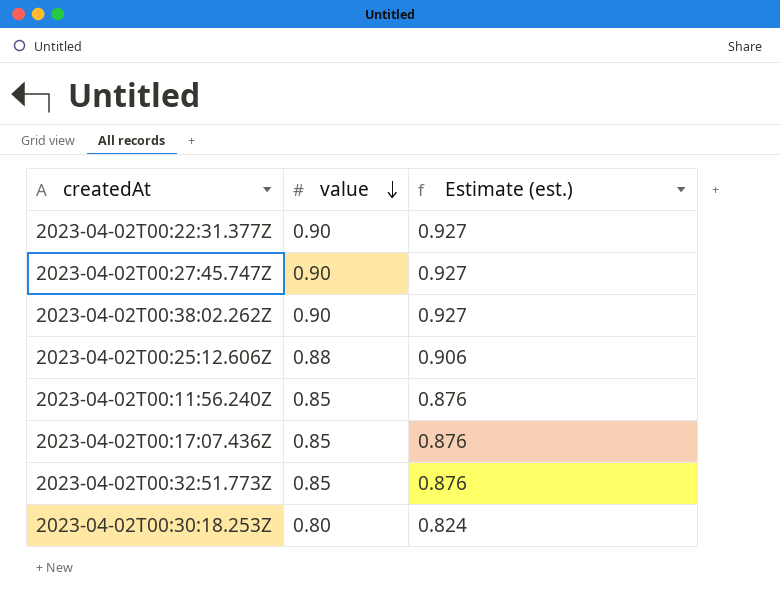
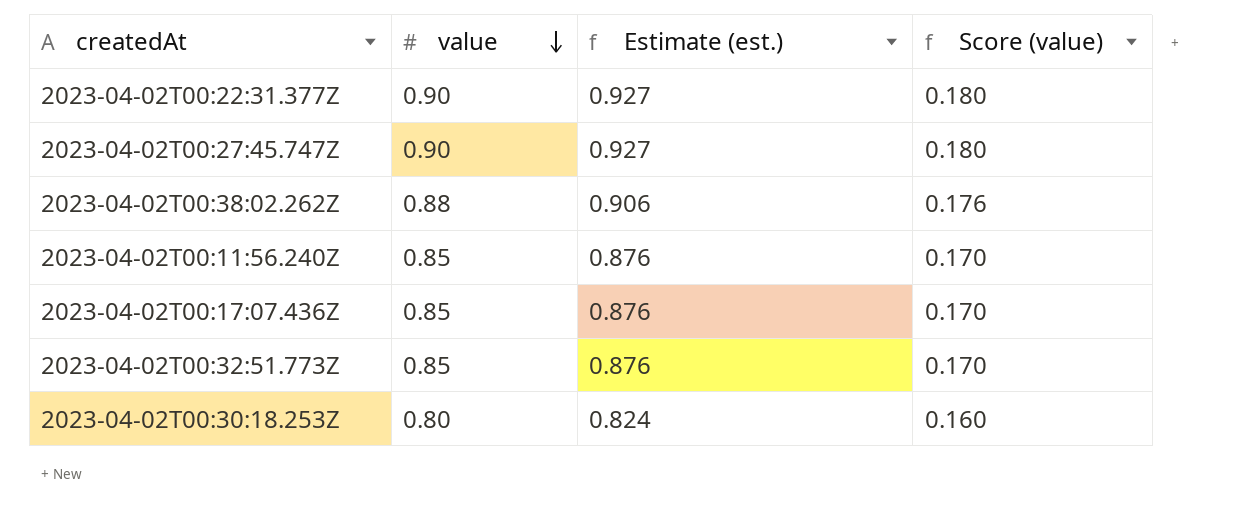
column Score (value) | formula: none -> [value] * 0.2
row 2023-04-02T00:25:12.606Z: 0.88 | 0.906 -> none
2023-04-02T00:38:02.262Z | value: 0.90 -> 0.88
2023-04-02T00:38:02.262Z | Estimate (est.): 0.927 -> 0.906

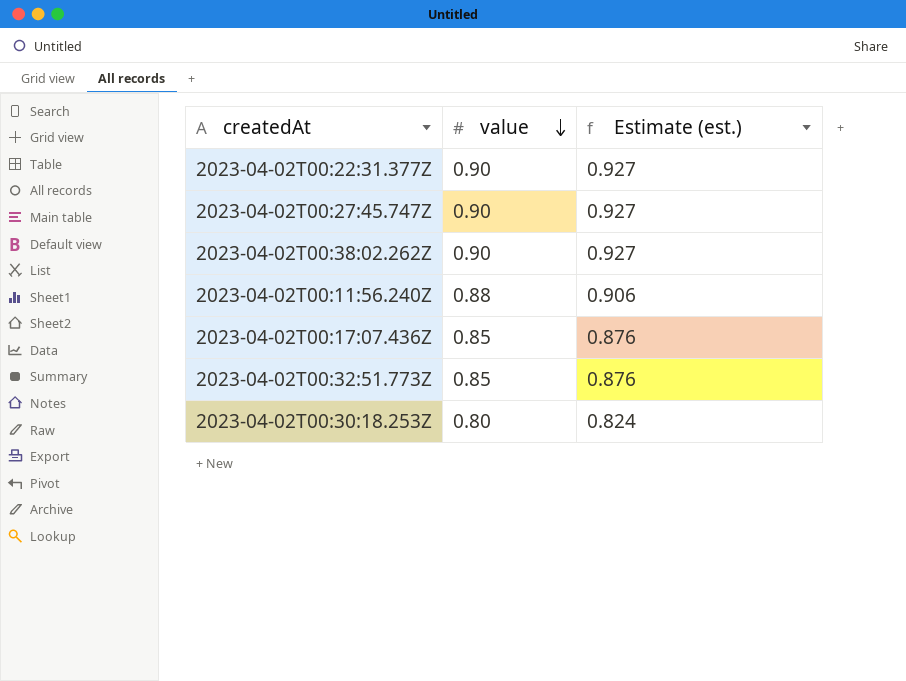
column Score (value) | formula: [value] * 0.2 -> none
2023-04-02T00:38:02.262Z | value: 0.88 -> 0.90
2023-04-02T00:38:02.262Z | Estimate (est.): 0.906 -> 0.927
2023-04-02T00:11:56.240Z | value: 0.85 -> 0.88
2023-04-02T00:11:56.240Z | Estimate (est.): 0.876 -> 0.906

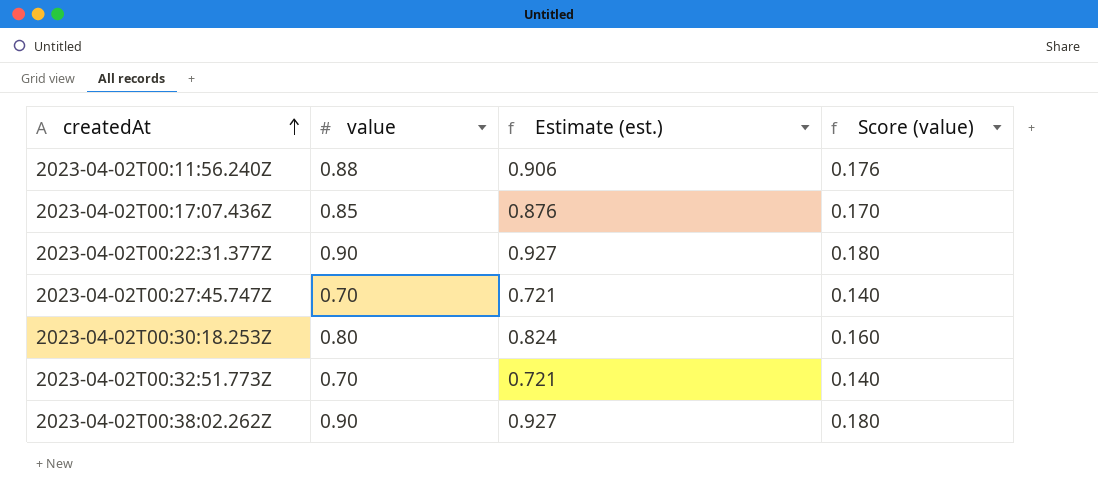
row order: value descending -> createdAt ascending
column Score (value) | formula: none -> [value] * 0.2
2023-04-02T00:27:45.747Z | value: 0.90 -> 0.70
2023-04-02T00:27:45.747Z | Estimate (est.): 0.927 -> 0.721
2023-04-02T00:32:51.773Z | value: 0.85 -> 0.70
2023-04-02T00:32:51.773Z | Estimate (est.): 0.876 -> 0.721

